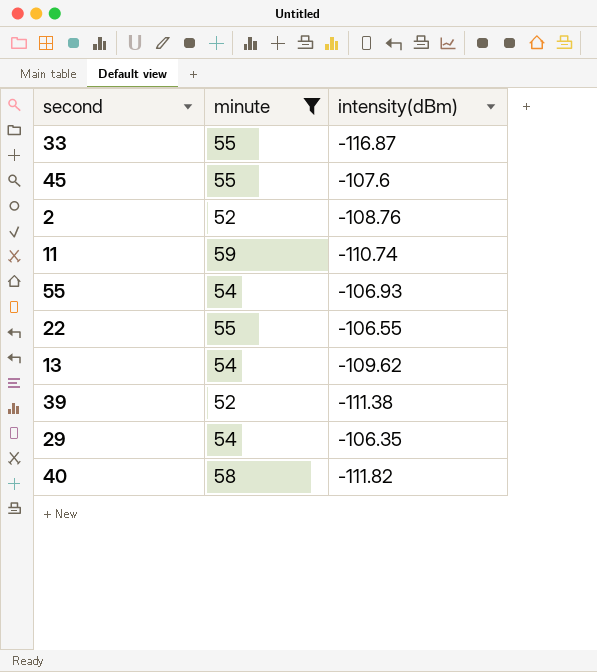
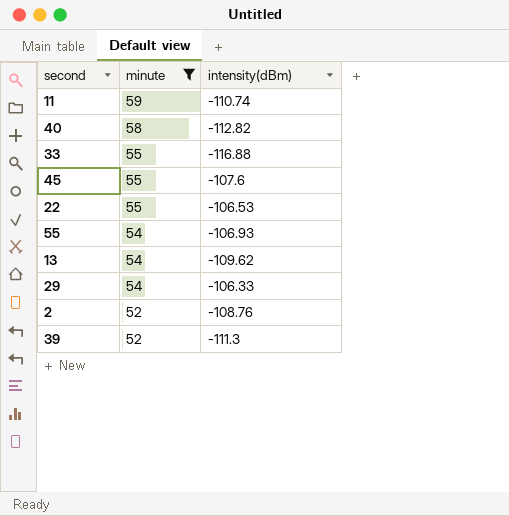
row order: none -> minute descending
40 | intensity(dBm): -111.82 -> -112.82
33 | intensity(dBm): -116.87 -> -116.88
22 | intensity(dBm): -106.55 -> -106.53
29 | intensity(dBm): -106.35 -> -106.33
39 | intensity(dBm): -111.38 -> -111.3

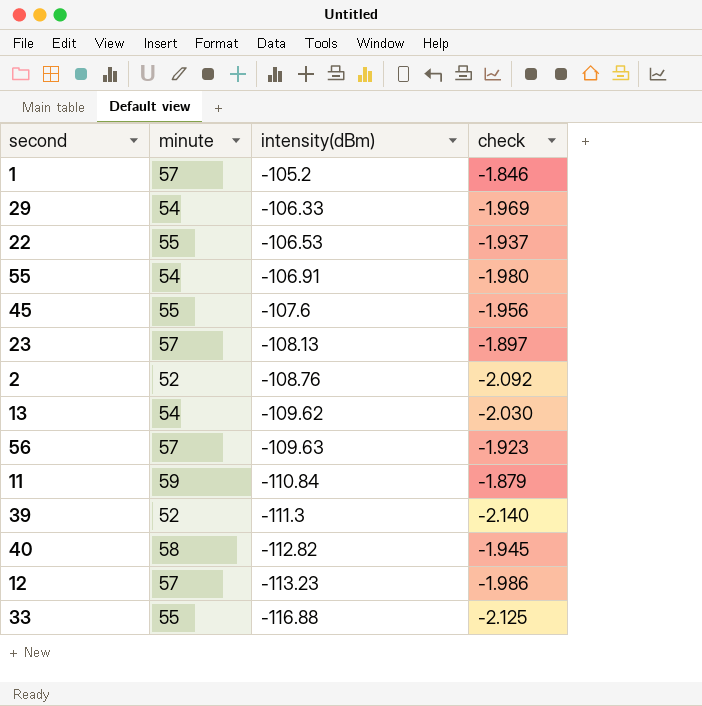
filter: minute != 57 -> none
row order: minute descending -> intensity(dBm) descending
column check | formula: none -> [intensity(dBm)] / [minute]
55 | intensity(dBm): -106.93 -> -106.91
11 | intensity(dBm): -110.74 -> -110.84

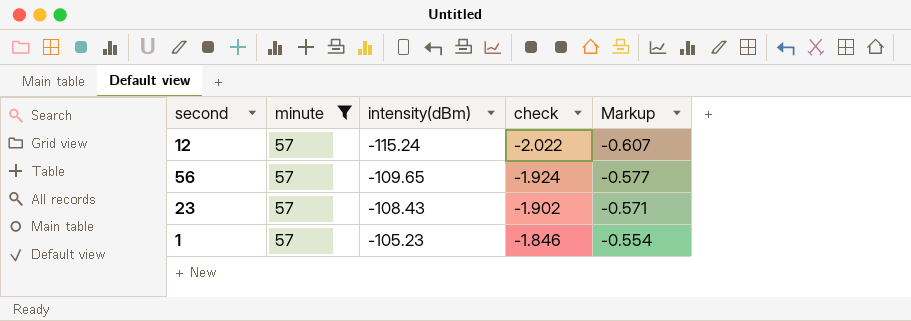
filter: none -> minute = 57
row order: intensity(dBm) descending -> intensity(dBm) ascending
column Markup | formula: none -> [check] * 0.3
12 | intensity(dBm): -113.23 -> -115.24
12 | check: -1.986 -> -2.022
56 | intensity(dBm): -109.63 -> -109.65
56 | check: -1.923 -> -1.924
23 | intensity(dBm): -108.13 -> -108.43
23 | check: -1.897 -> -1.902
1 | intensity(dBm): -105.2 -> -105.23

